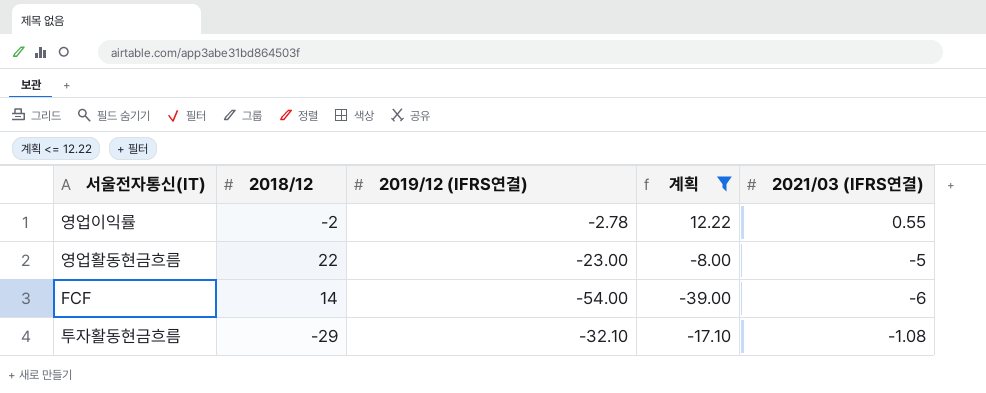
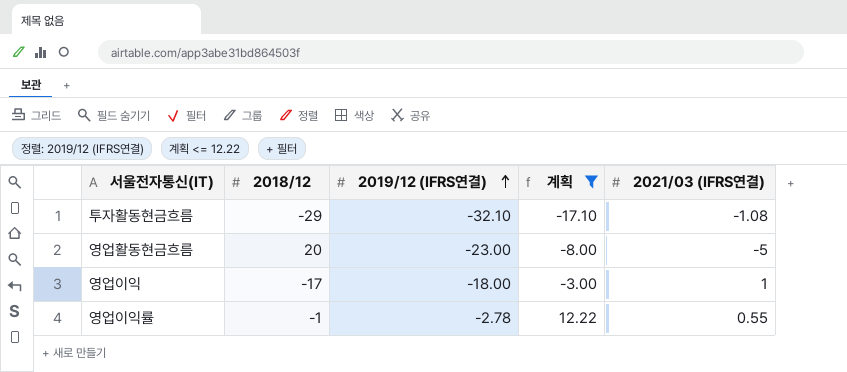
row order: none -> 2019/12 (IFRS연결) ascending
row FCF: 14 | -54.00 | -39.00 | -6 -> none
영업활동현금흐름 | 2018/12: 22 -> 20
row 영업이익: none -> -17 | -18.00 | -3.00 | 1
영업이익률 | 2018/12: -2 -> -1

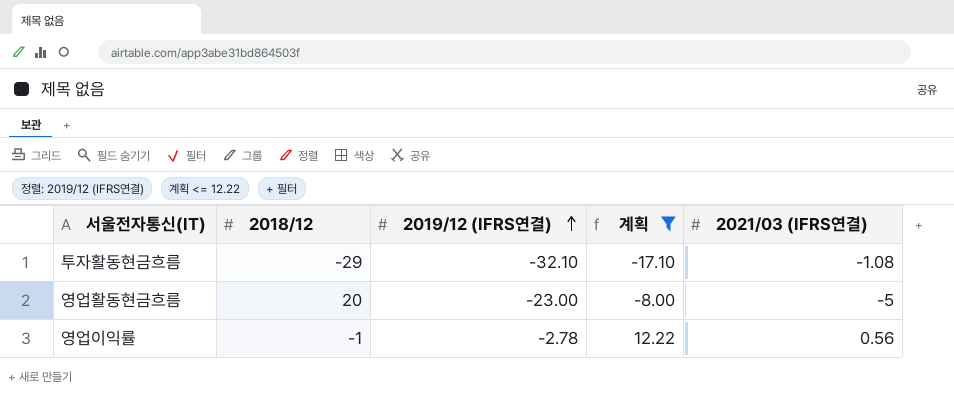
row 영업이익: -17 | -18.00 | -3.00 | 1 -> none
영업이익률 | 2021/03 (IFRS연결): 0.55 -> 0.56

